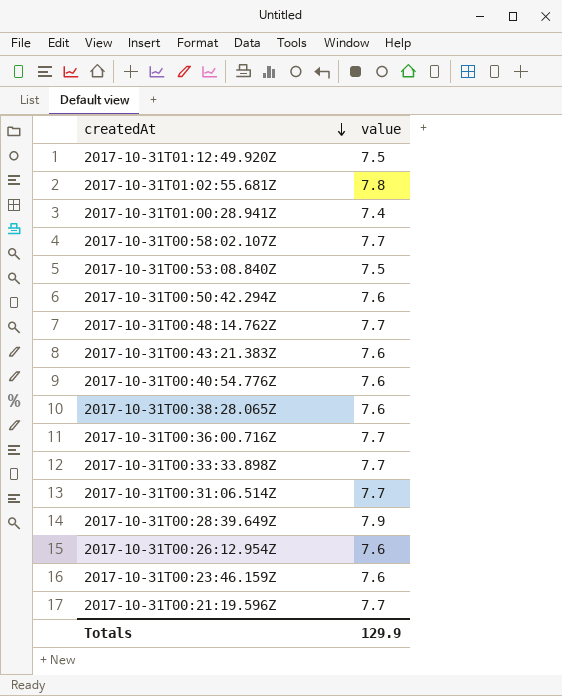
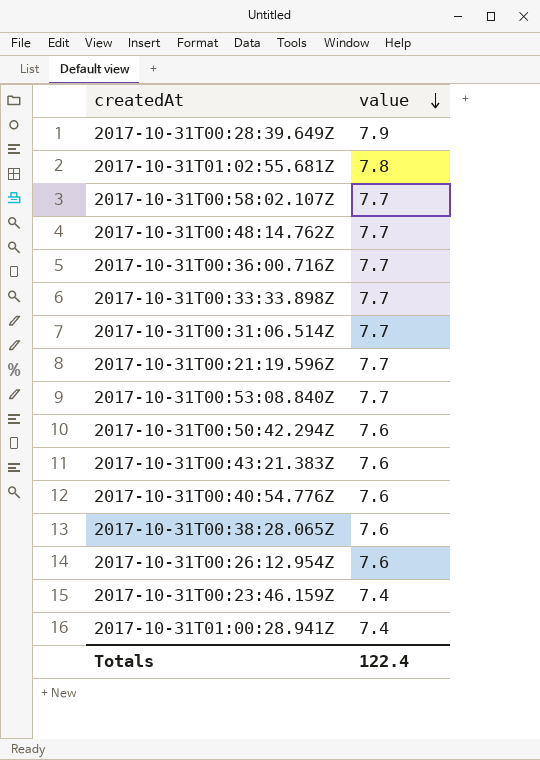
row order: createdAt descending -> value descending
row 2017-10-31T01:12:49.920Z: 7.5 -> none
2017-10-31T00:53:08.840Z | value: 7.5 -> 7.7
2017-10-31T00:23:46.159Z | value: 7.6 -> 7.4
Totals | value: 129.9 -> 122.4

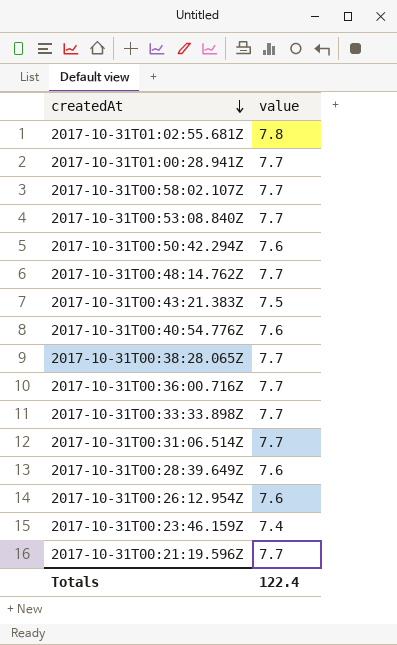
row order: value descending -> createdAt descending
2017-10-31T01:00:28.941Z | value: 7.4 -> 7.7
2017-10-31T00:43:21.383Z | value: 7.6 -> 7.5
2017-10-31T00:38:28.065Z | value: 7.6 -> 7.7
2017-10-31T00:28:39.649Z | value: 7.9 -> 7.6

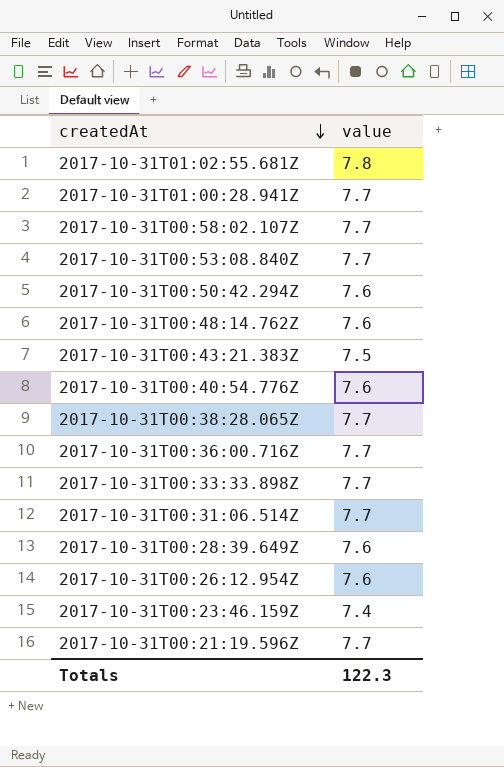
2017-10-31T00:48:14.762Z | value: 7.7 -> 7.6
Totals | value: 122.4 -> 122.3

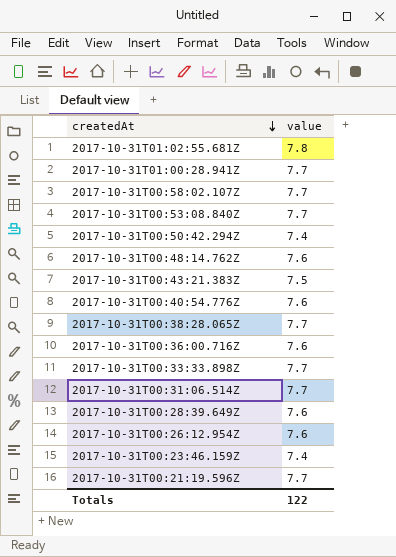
2017-10-31T00:50:42.294Z | value: 7.6 -> 7.4
2017-10-31T00:36:00.716Z | value: 7.7 -> 7.6
Totals | value: 122.3 -> 122

